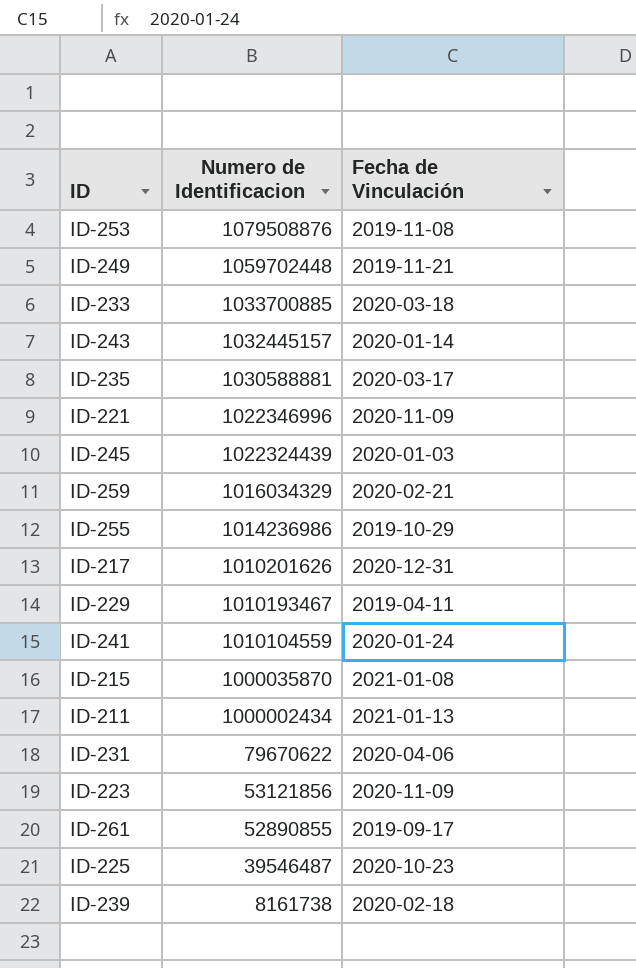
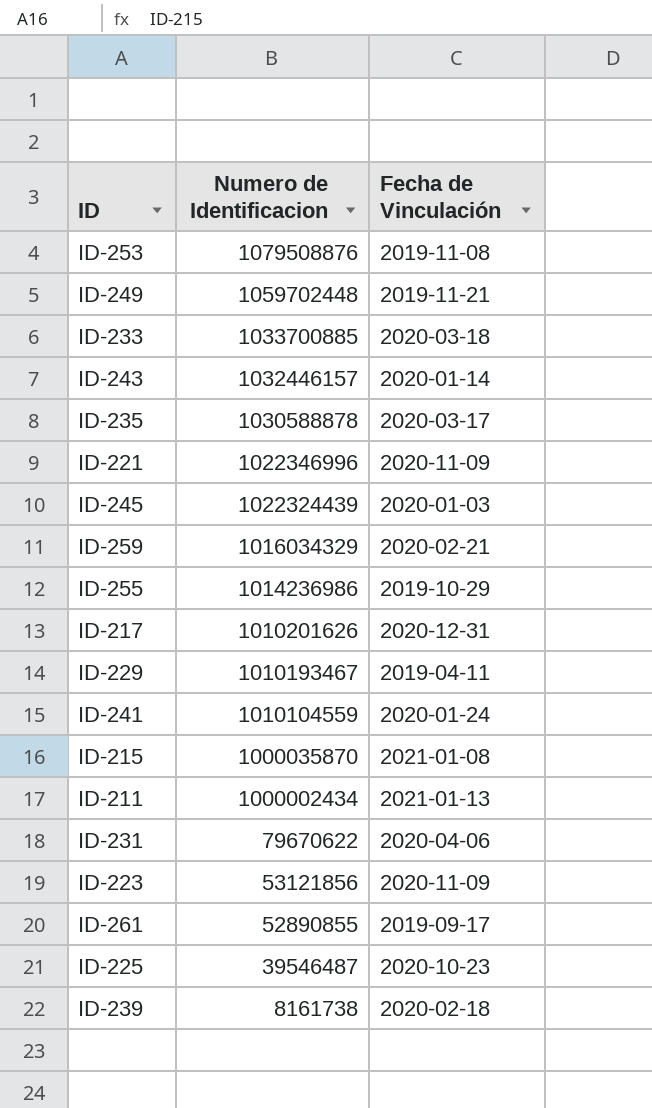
ID-243 | Numero de Identificacion: 1032445157 -> 1032446157
ID-235 | Numero de Identificacion: 1030588881 -> 1030588878

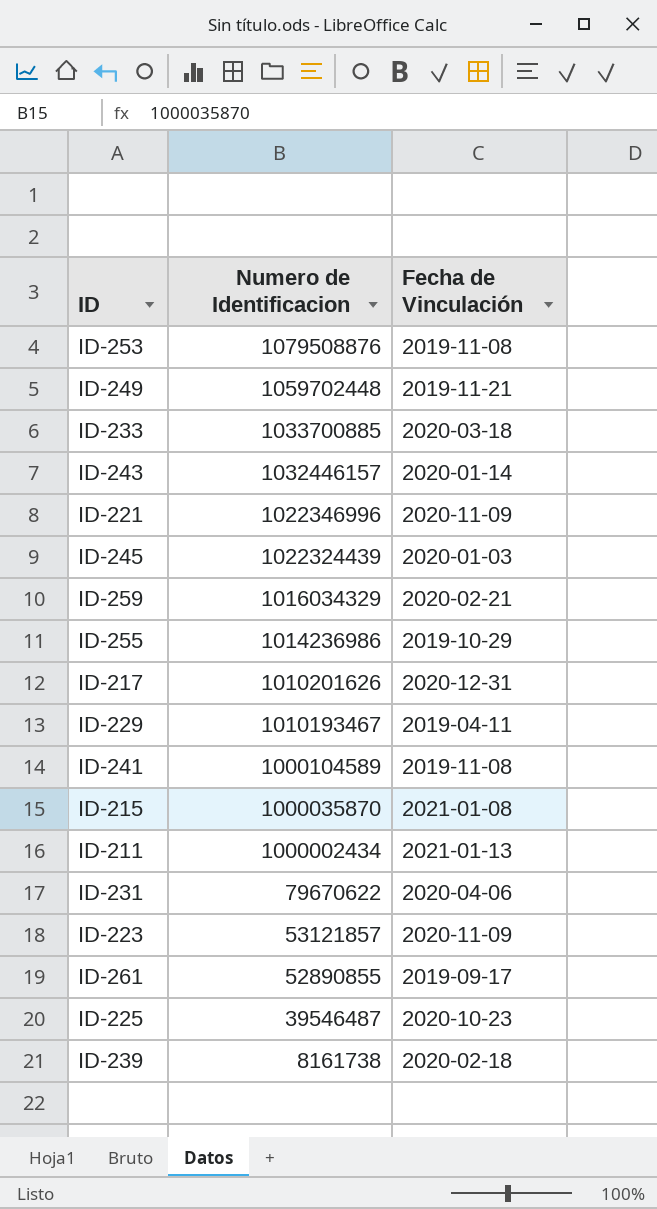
row ID-235: 1030588878 | 2020-03-17 -> none
ID-241 | Numero de Identificacion: 1010104559 -> 1000104589
ID-241 | Fecha de Vinculación: 2020-01-24 -> 2019-11-08
ID-223 | Numero de Identificacion: 53121856 -> 53121857

